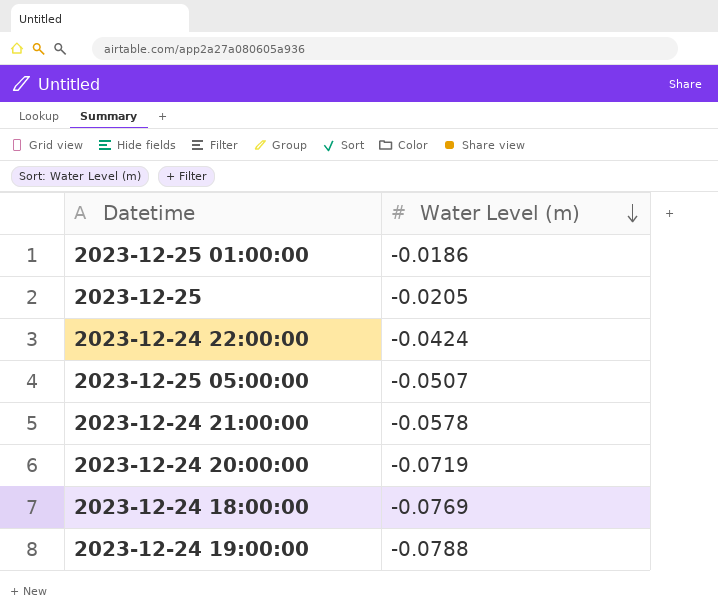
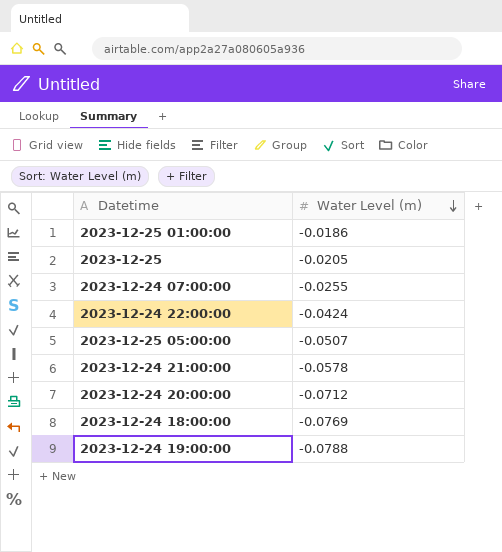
row 2023-12-24 07:00:00: none -> -0.0255
2023-12-24 20:00:00 | Water Level (m): -0.0719 -> -0.0712

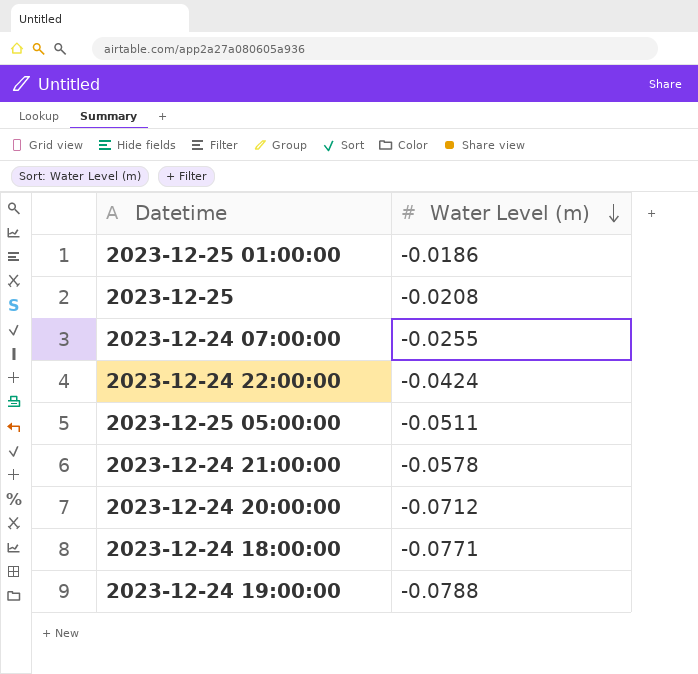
2023-12-25 | Water Level (m): -0.0205 -> -0.0208
2023-12-25 05:00:00 | Water Level (m): -0.0507 -> -0.0511
2023-12-24 18:00:00 | Water Level (m): -0.0769 -> -0.0771

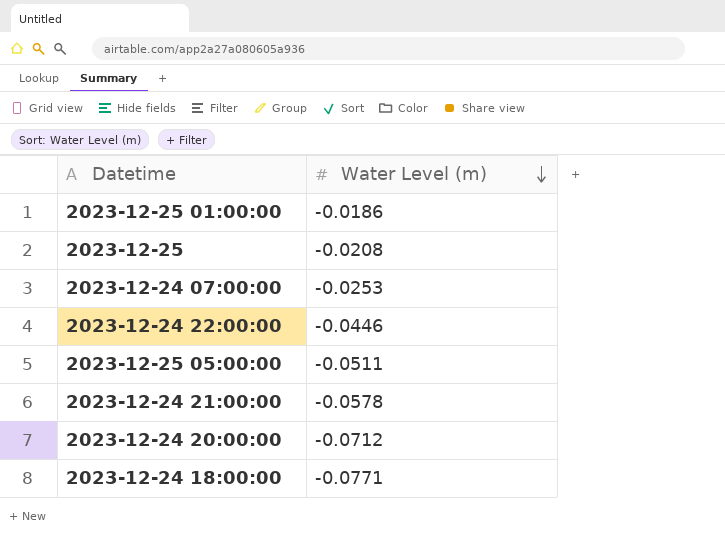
row 2023-12-24 19:00:00: -0.0788 -> none
2023-12-24 07:00:00 | Water Level (m): -0.0255 -> -0.0253
2023-12-24 22:00:00 | Water Level (m): -0.0424 -> -0.0446

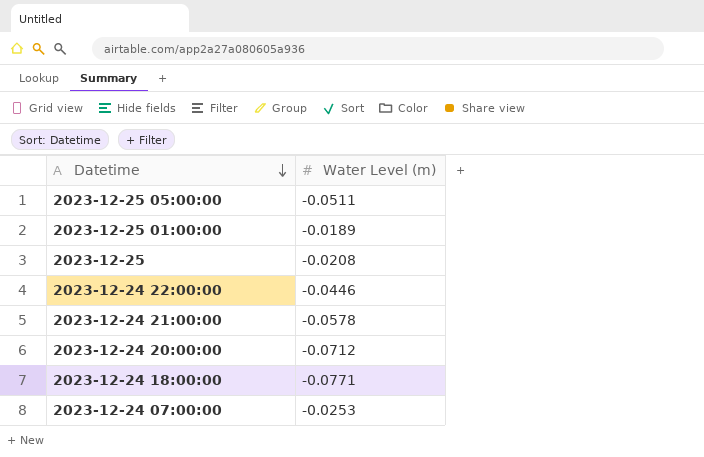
row order: Water Level (m) descending -> Datetime descending
2023-12-25 01:00:00 | Water Level (m): -0.0186 -> -0.0189

